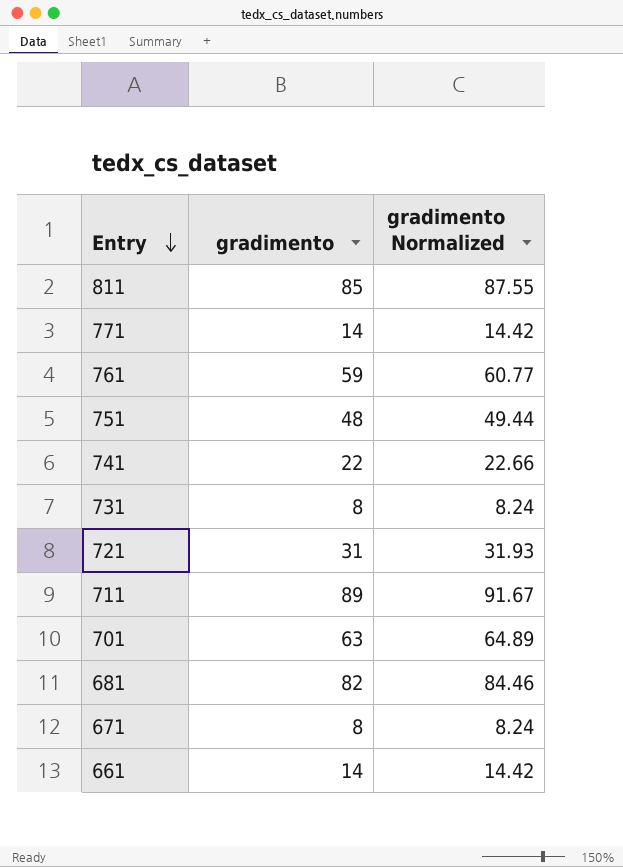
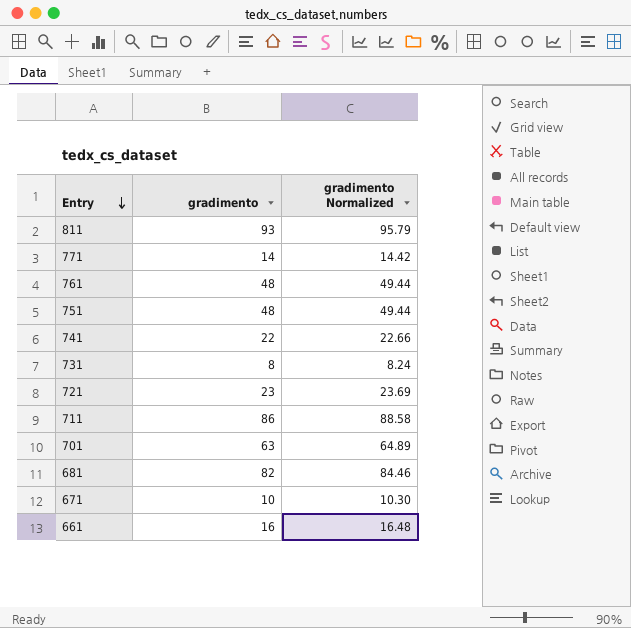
811 | gradimento: 85 -> 93
811 | gradimento Normalized: 87.55 -> 95.79
761 | gradimento: 59 -> 48
761 | gradimento Normalized: 60.77 -> 49.44
721 | gradimento: 31 -> 23
721 | gradimento Normalized: 31.93 -> 23.69
711 | gradimento: 89 -> 86
711 | gradimento Normalized: 91.67 -> 88.58
671 | gradimento: 8 -> 10
671 | gradimento Normalized: 8.24 -> 10.30
661 | gradimento: 14 -> 16
661 | gradimento Normalized: 14.42 -> 16.48

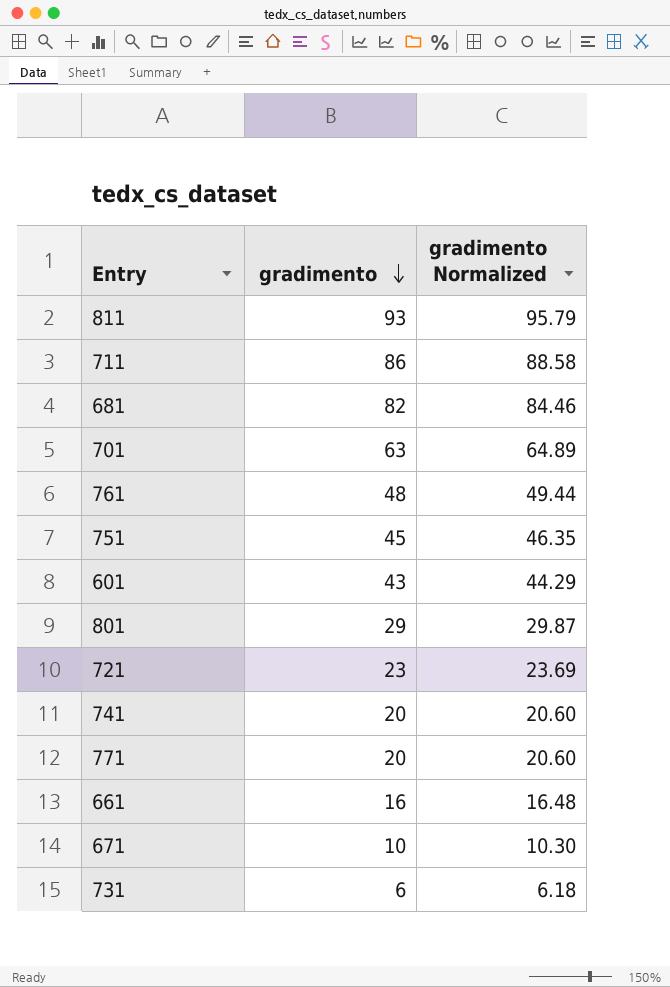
row order: Entry descending -> gradimento descending
751 | gradimento: 48 -> 45
751 | gradimento Normalized: 49.44 -> 46.35
row 601: none -> 43 | 44.29
row 801: none -> 29 | 29.87
741 | gradimento: 22 -> 20
741 | gradimento Normalized: 22.66 -> 20.60
771 | gradimento: 14 -> 20
771 | gradimento Normalized: 14.42 -> 20.60
731 | gradimento: 8 -> 6
731 | gradimento Normalized: 8.24 -> 6.18

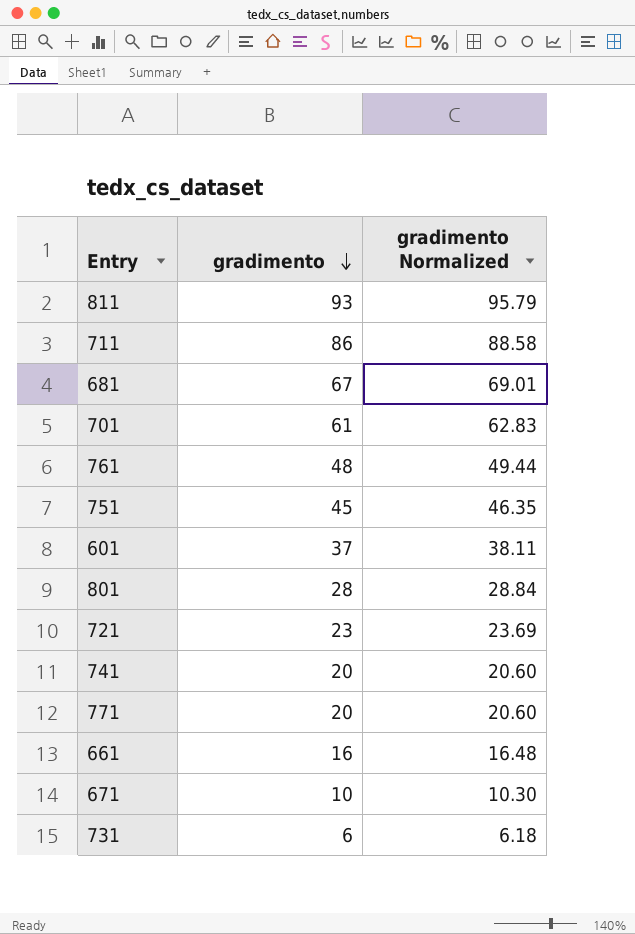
681 | gradimento: 82 -> 67
681 | gradimento Normalized: 84.46 -> 69.01
701 | gradimento: 63 -> 61
701 | gradimento Normalized: 64.89 -> 62.83
601 | gradimento: 43 -> 37
601 | gradimento Normalized: 44.29 -> 38.11
801 | gradimento: 29 -> 28
801 | gradimento Normalized: 29.87 -> 28.84

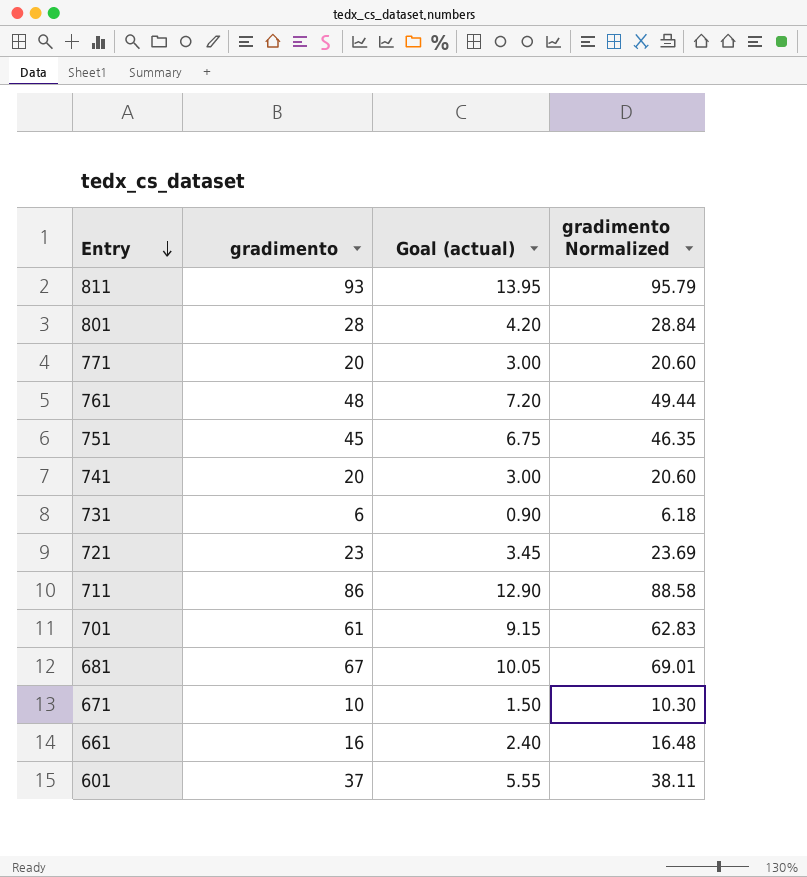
row order: gradimento descending -> Entry descending
column Goal (actual) | formula: none -> [gradimento] * 0.15

